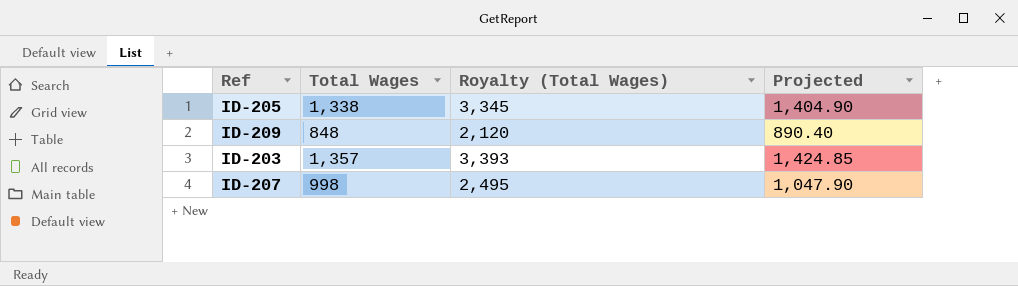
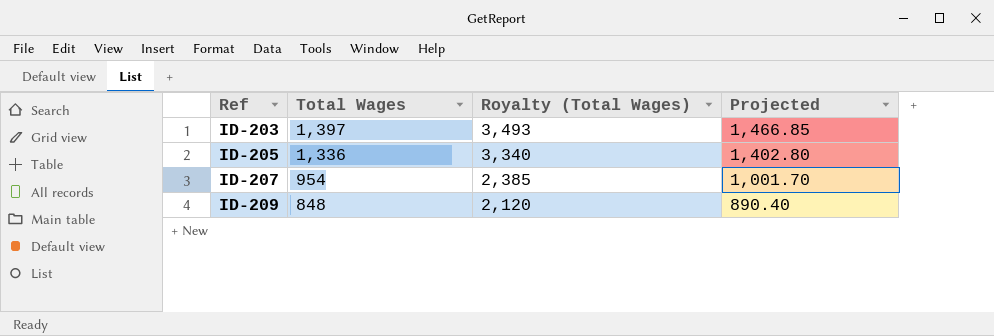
row order: none -> Ref ascending
ID-203 | Total Wages: 1,357 -> 1,397
ID-203 | Royalty (Total Wages): 3,393 -> 3,493
ID-203 | Projected: 1,424.85 -> 1,466.85
ID-205 | Total Wages: 1,338 -> 1,336
ID-205 | Royalty (Total Wages): 3,345 -> 3,340
ID-205 | Projected: 1,404.90 -> 1,402.80
ID-207 | Total Wages: 998 -> 954
ID-207 | Royalty (Total Wages): 2,495 -> 2,385
ID-207 | Projected: 1,047.90 -> 1,001.70

